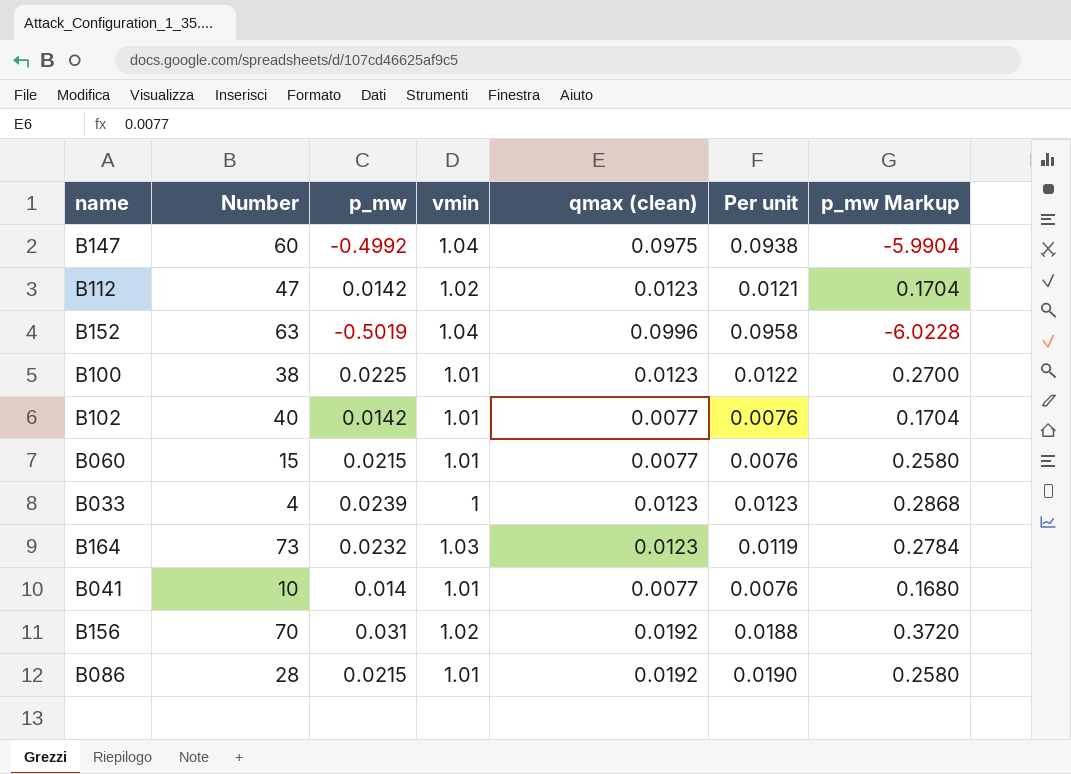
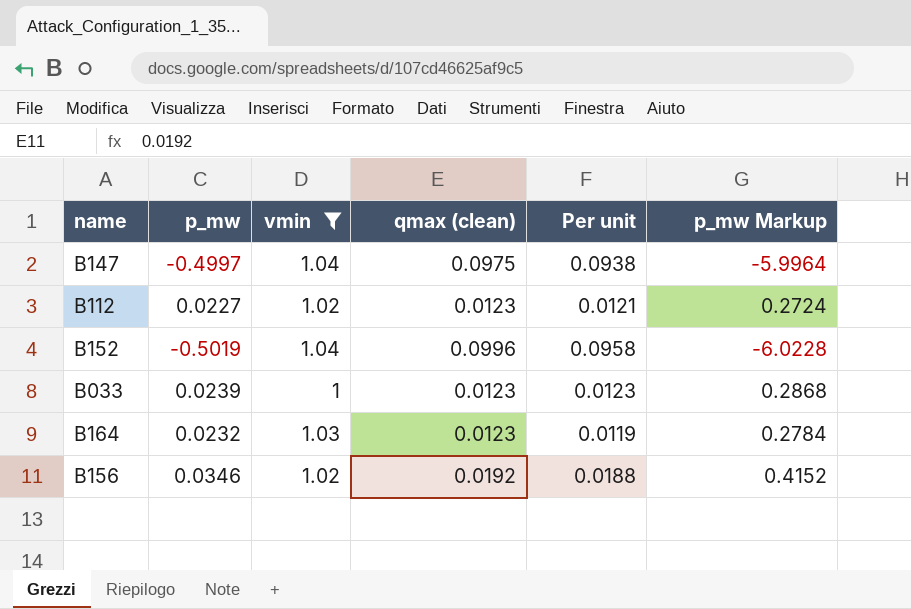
filter: none -> vmin != 1.01
column Number | position: 2 -> none
B147 | p_mw: -0.4992 -> -0.4997
B147 | p_mw Markup: -5.9904 -> -5.9964
B112 | p_mw: 0.0142 -> 0.0227
B112 | p_mw Markup: 0.1704 -> 0.2724
B156 | p_mw: 0.031 -> 0.0346
B156 | p_mw Markup: 0.3720 -> 0.4152

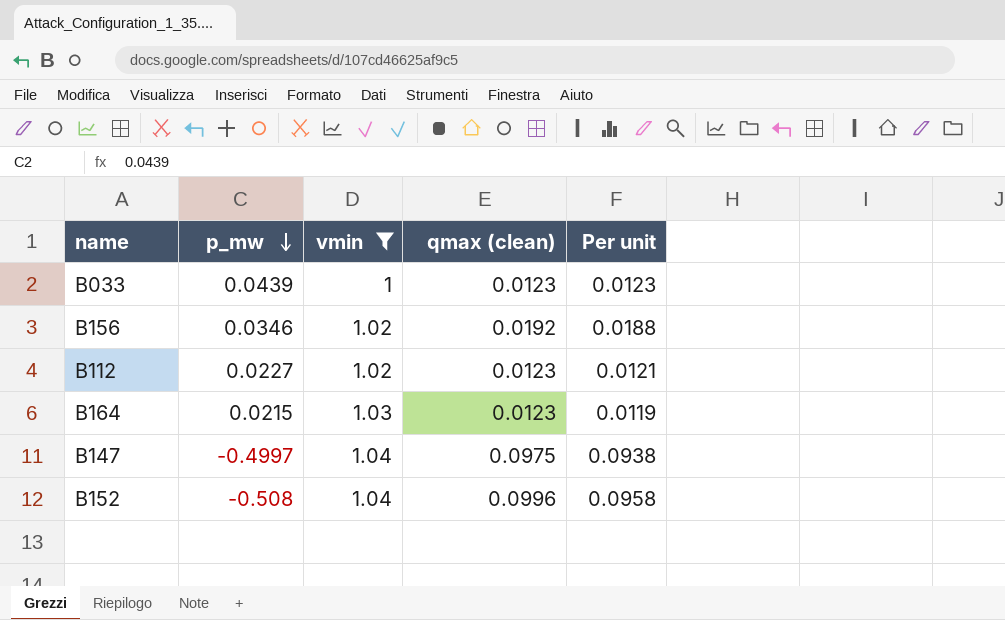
row order: none -> p_mw descending
column p_mw Markup | formula: [p_mw] * 12 -> none
B033 | p_mw: 0.0239 -> 0.0439
B164 | p_mw: 0.0232 -> 0.0215
B152 | p_mw: -0.5019 -> -0.508

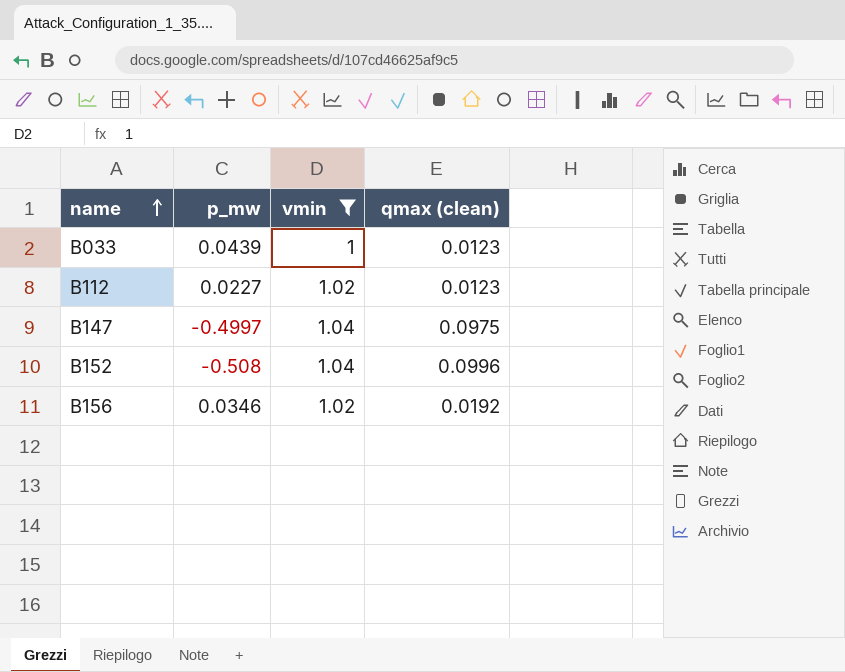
row order: p_mw descending -> name ascending
column Per unit | formula: [qmax (clean)] / [vmin] -> none
row B164: 0.0215 | 1.03 | 0.0123 | 0.0119 -> none

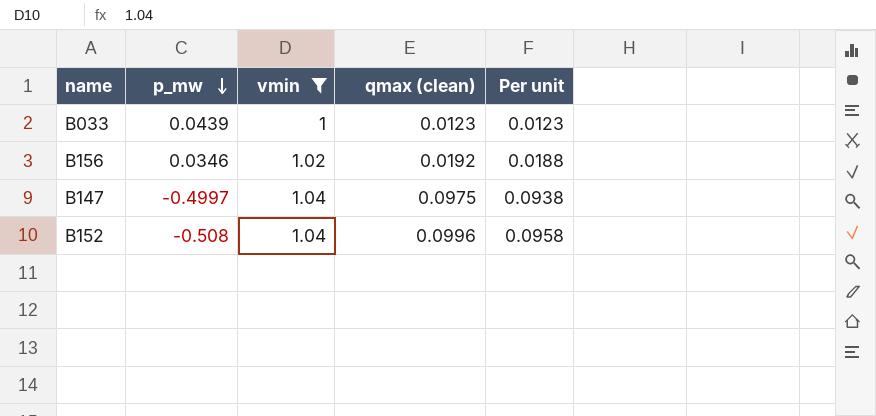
row order: name ascending -> p_mw descending
column Per unit | formula: none -> [qmax (clean)] / [vmin]
row B112: 0.0227 | 1.02 | 0.0123 -> none

